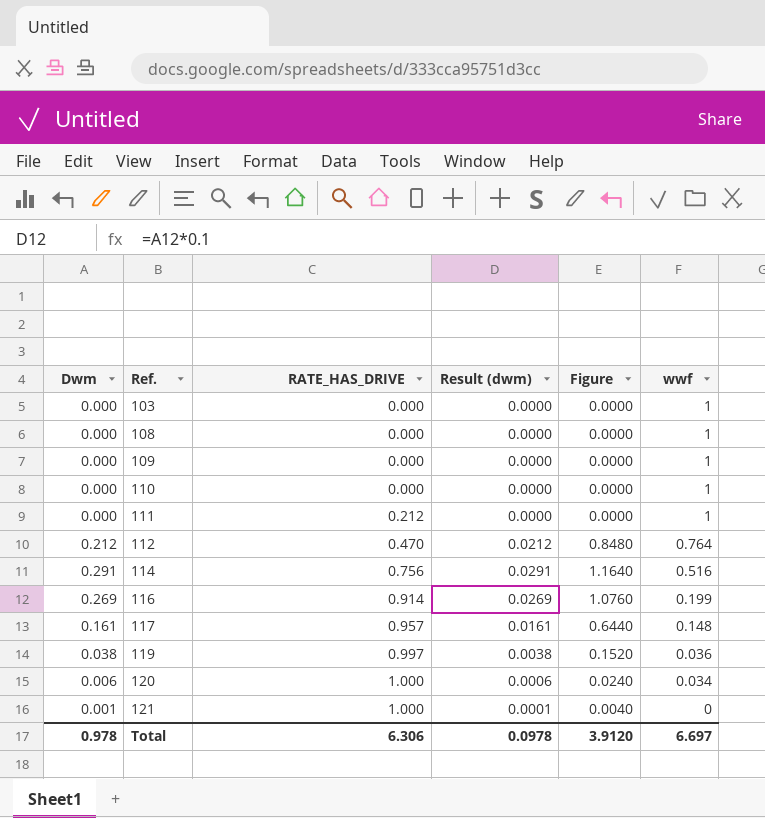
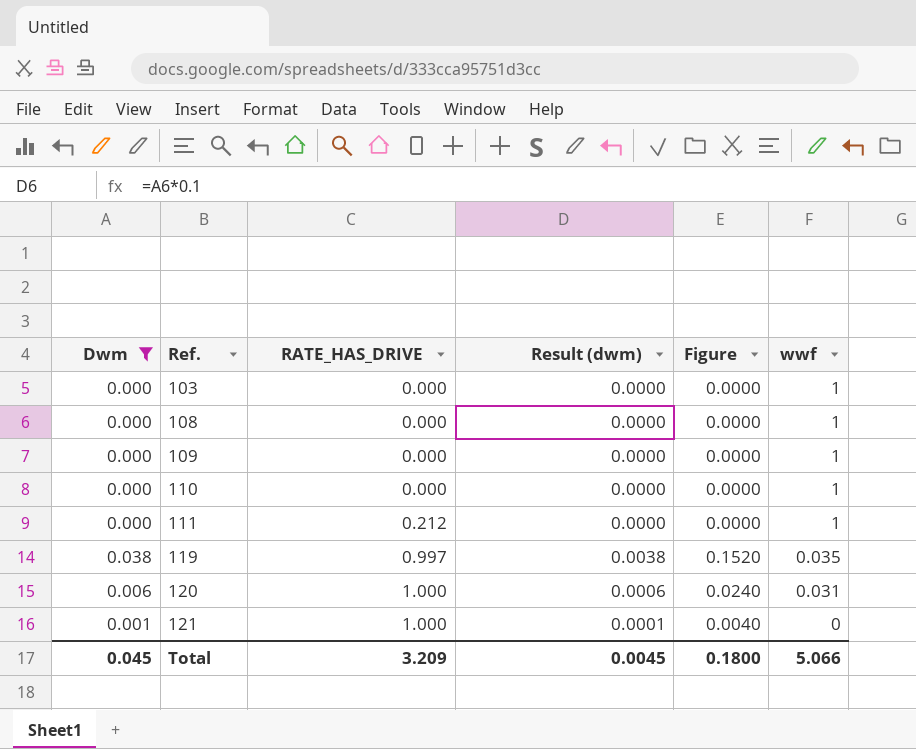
filter: none -> Dwm <= 0.038
119 | wwf: 0.036 -> 0.035
120 | wwf: 0.034 -> 0.031
Total | Dwm: 0.978 -> 0.045
Total | RATE_HAS_DRIVE: 6.306 -> 3.209
Total | Result (dwm): 0.0978 -> 0.0045
Total | Figure: 3.9120 -> 0.1800
Total | wwf: 6.697 -> 5.066

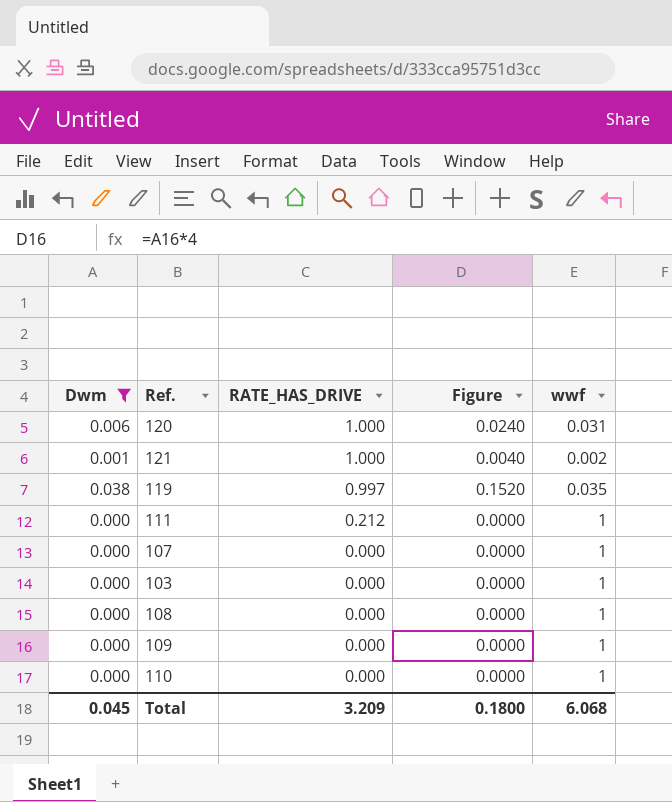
row order: Ref. ascending -> RATE_HAS_DRIVE descending
column Result (dwm) | formula: [Dwm] * 0.1 -> none
121 | wwf: 0 -> 0.002
row 107: none -> 0.000 | 0.000 | 0.0000 | 1
Total | wwf: 5.066 -> 6.068

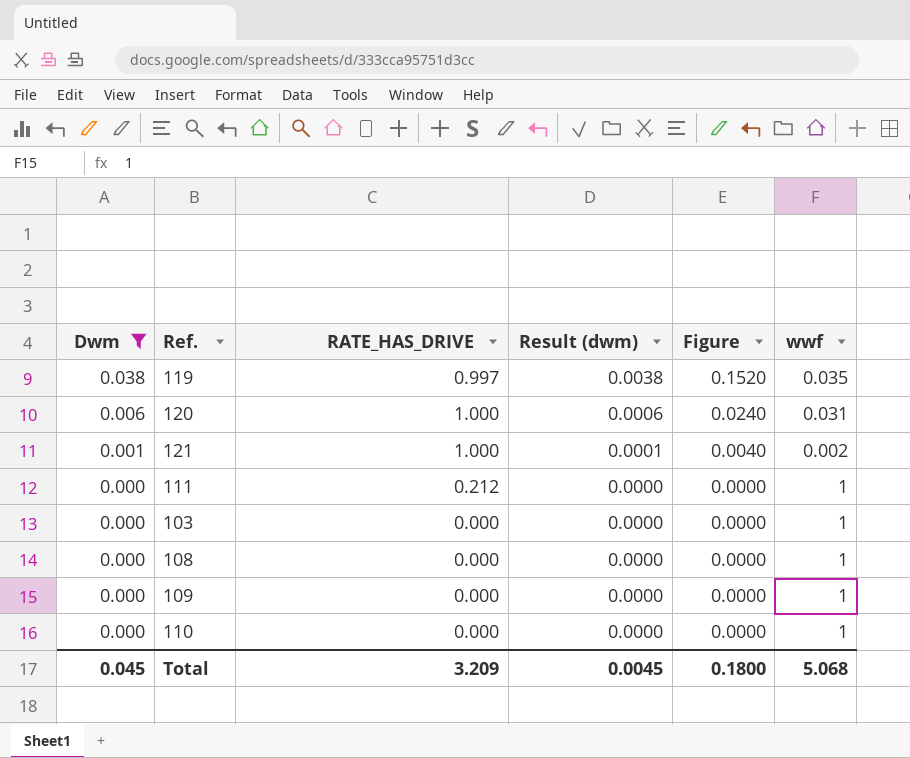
row order: RATE_HAS_DRIVE descending -> Dwm descending
column Result (dwm) | formula: none -> [Dwm] * 0.1
row 107: 0.000 | 0.000 | 0.0000 | 1 -> none
Total | wwf: 6.068 -> 5.068

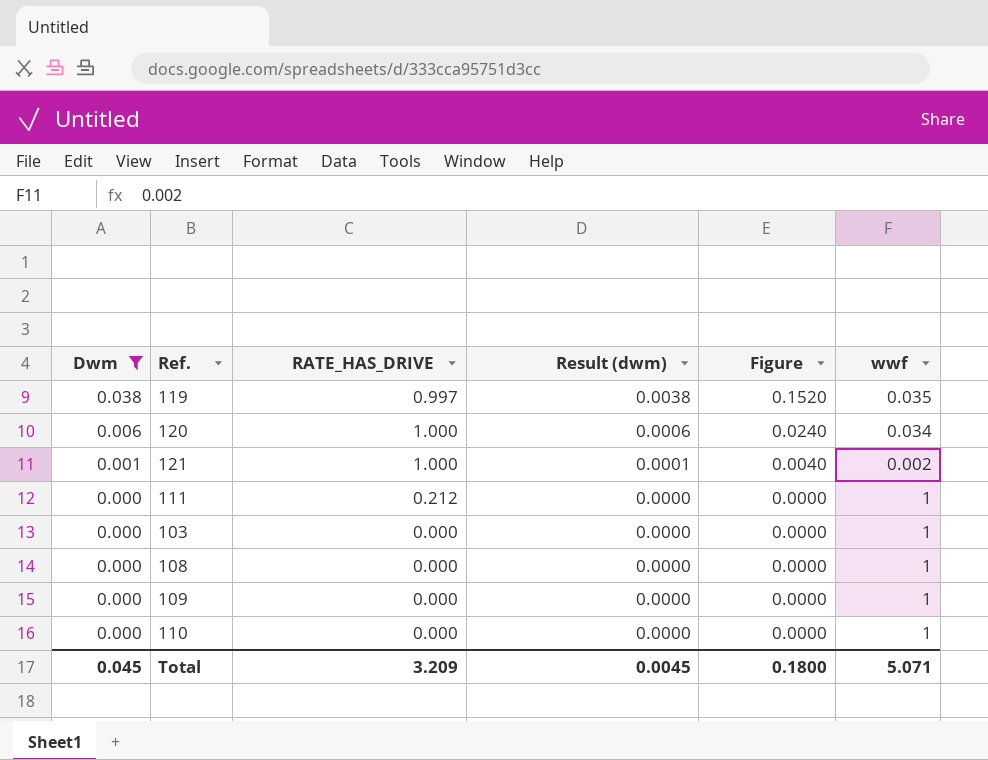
120 | wwf: 0.031 -> 0.034
Total | wwf: 5.068 -> 5.071

